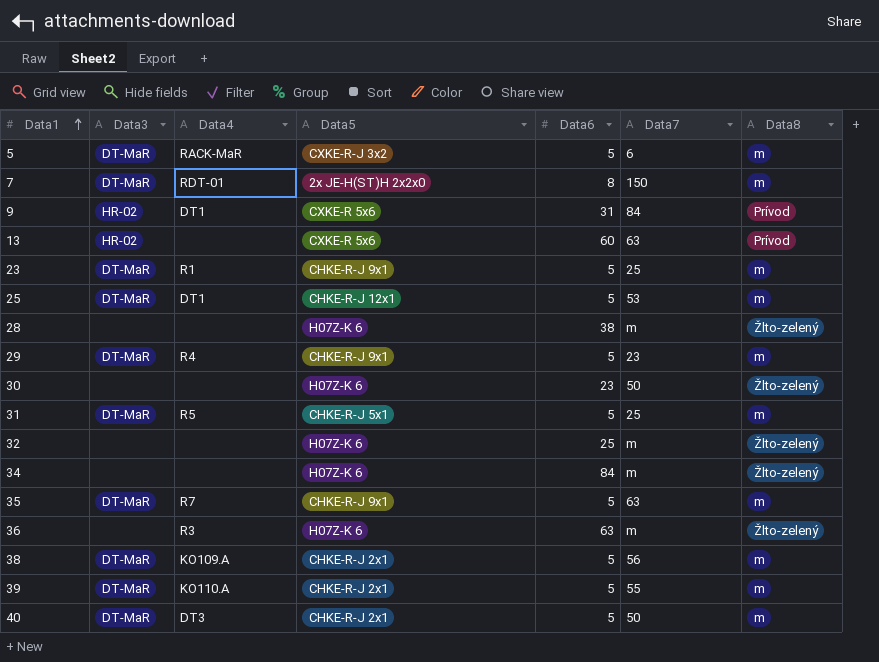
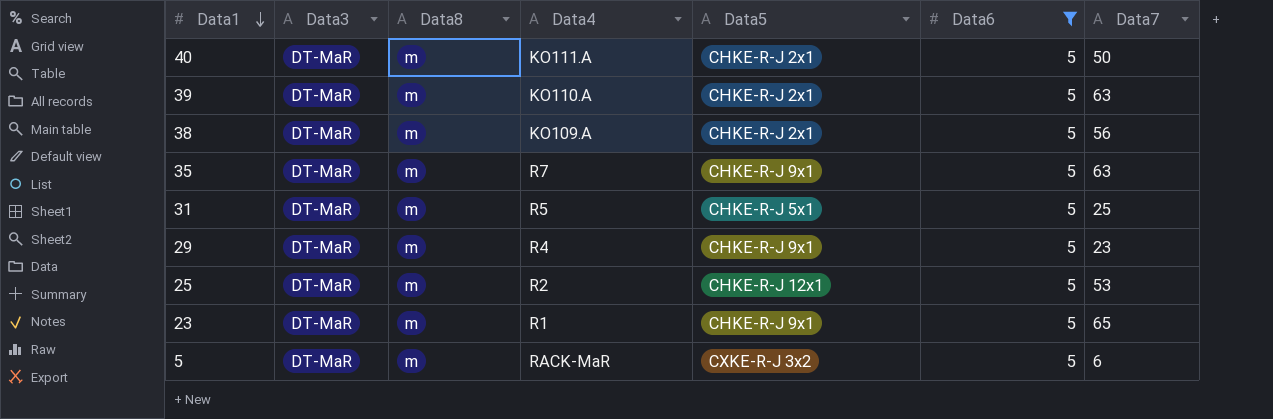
filter: none -> Data6 = 5
row order: Data1 ascending -> Data1 descending
column Data8 | position: 7 -> 3
40 | Data4: DT3 -> KO111.A
39 | Data7: 55 -> 63
25 | Data4: DT1 -> R2
23 | Data7: 25 -> 65

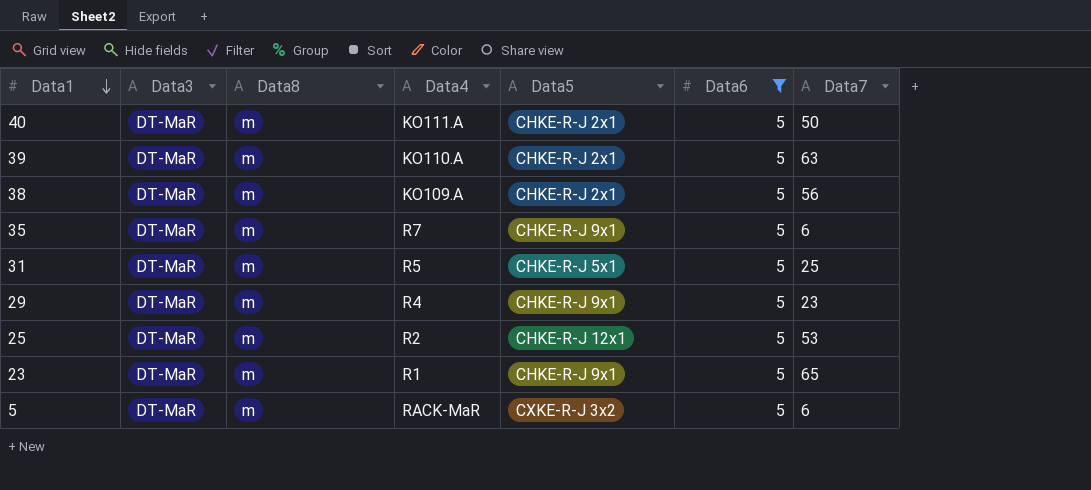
35 | Data7: 63 -> 6

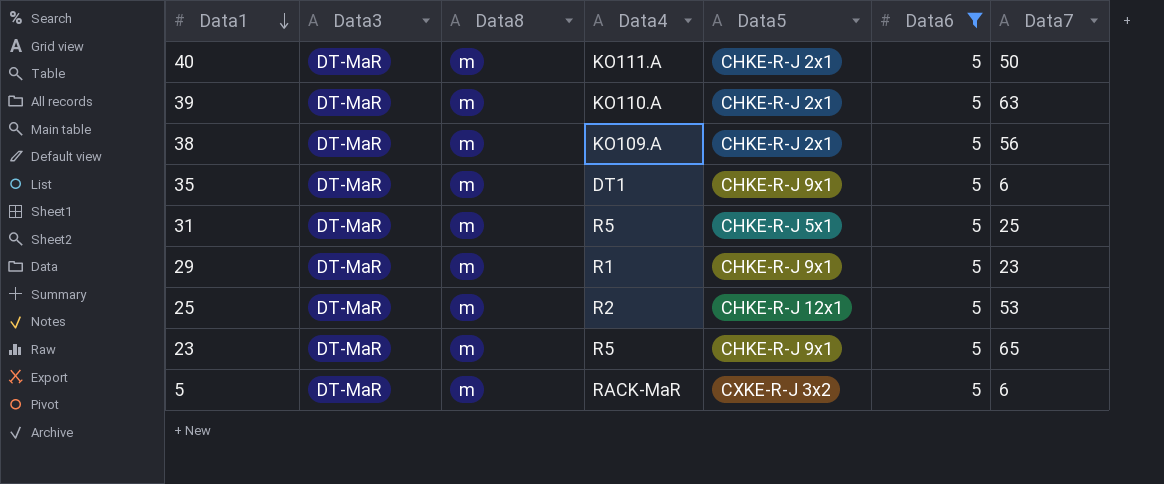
35 | Data4: R7 -> DT1
29 | Data4: R4 -> R1
23 | Data4: R1 -> R5

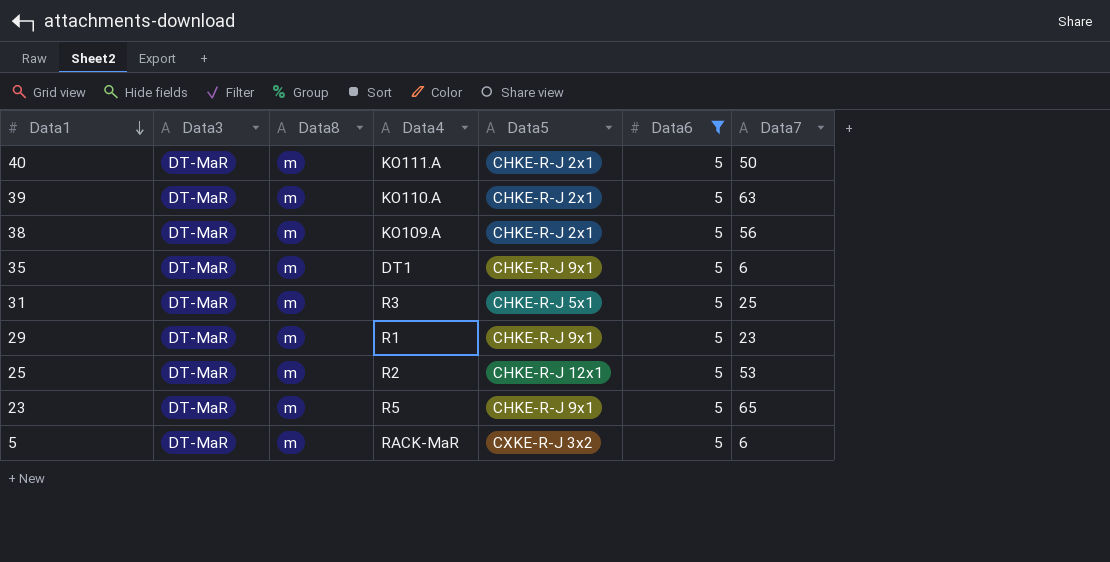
31 | Data4: R5 -> R3

